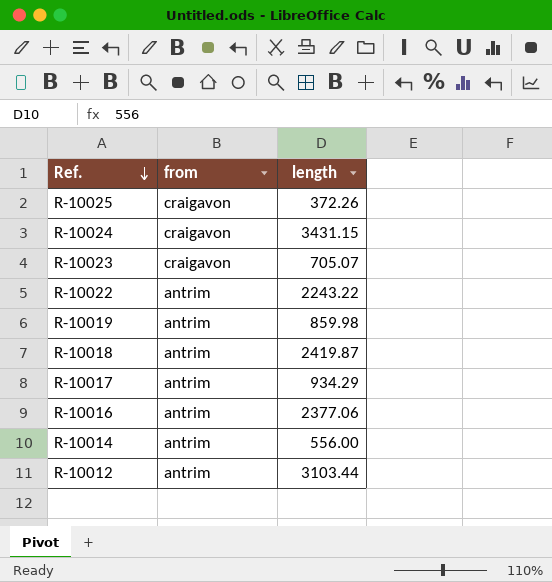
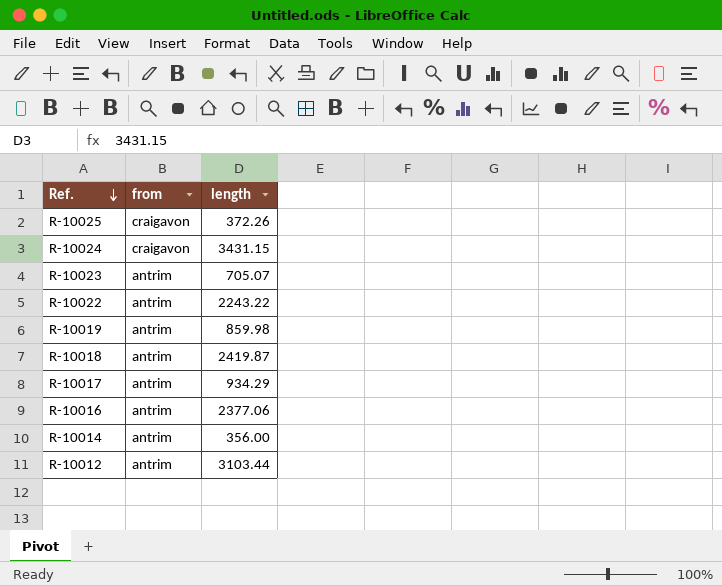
R-10023 | from: craigavon -> antrim
R-10014 | length: 556.00 -> 356.00

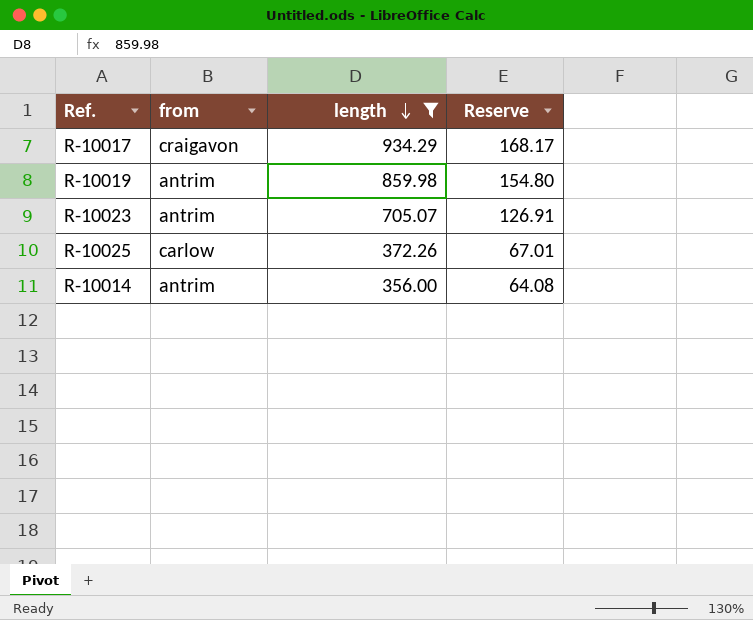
filter: none -> length <= 934.29
row order: Ref. descending -> length descending
column Reserve | formula: none -> [length] * 0.18
R-10017 | from: antrim -> craigavon
R-10025 | from: craigavon -> carlow

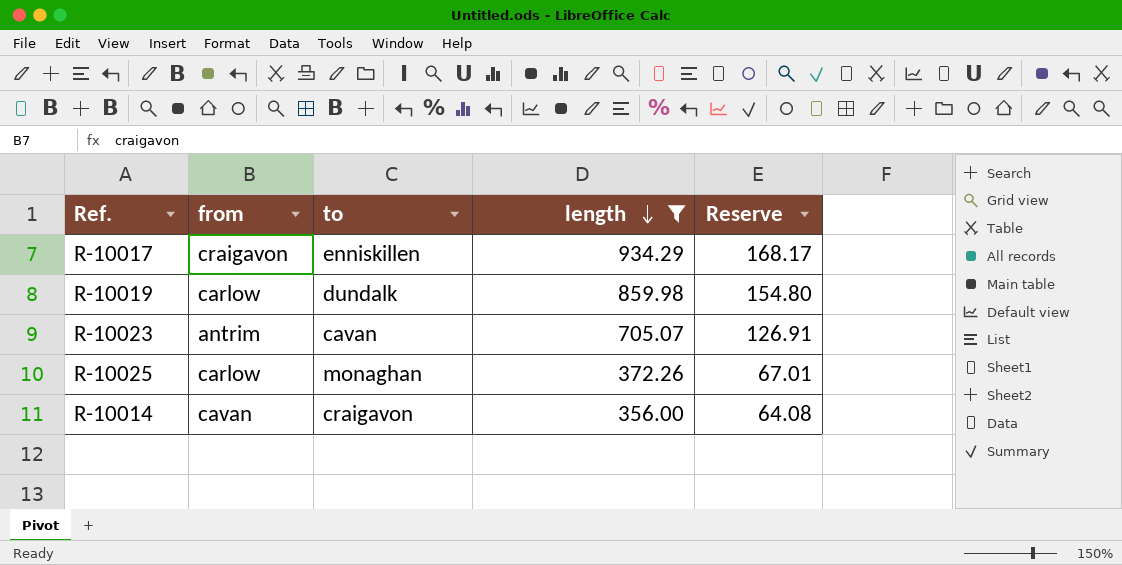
column to | position: none -> 3
R-10019 | from: antrim -> carlow
R-10014 | from: antrim -> cavan

